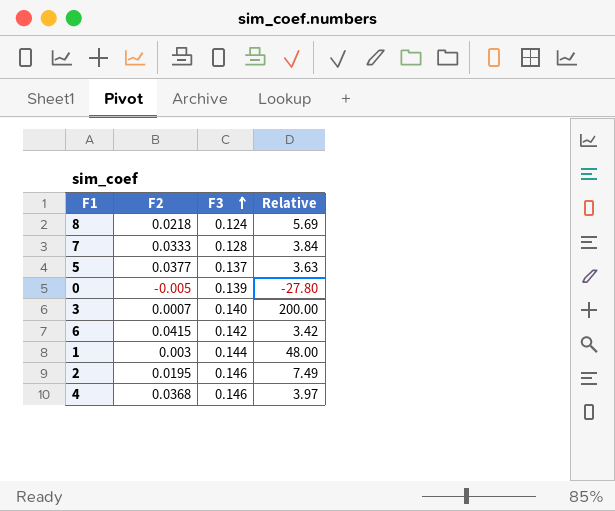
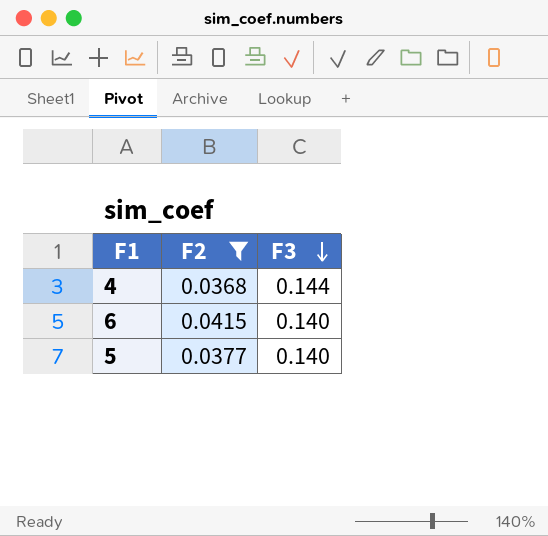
filter: none -> F2 >= 0.0368
row order: F3 ascending -> F3 descending
column Relative | formula: [F3] / [F2] -> none
4 | F3: 0.146 -> 0.144
6 | F3: 0.142 -> 0.140
5 | F3: 0.137 -> 0.140

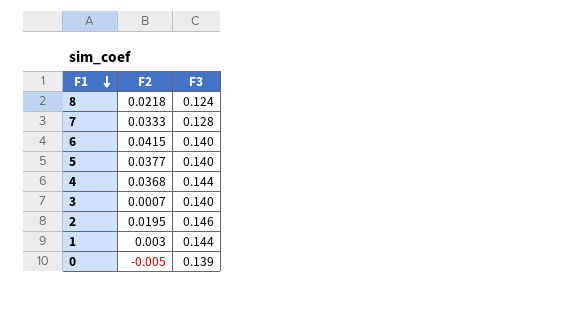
filter: F2 >= 0.0368 -> none
row order: F3 descending -> F1 descending

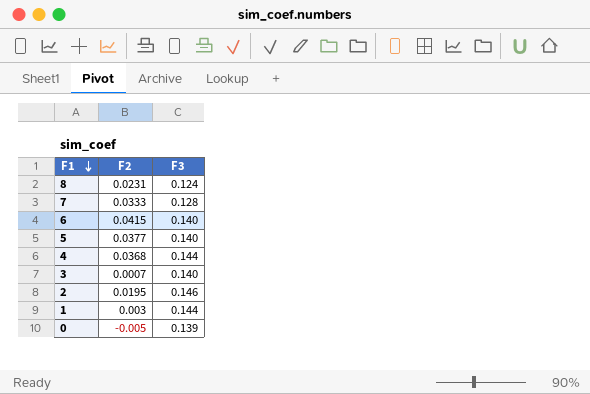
8 | F2: 0.0218 -> 0.0231

